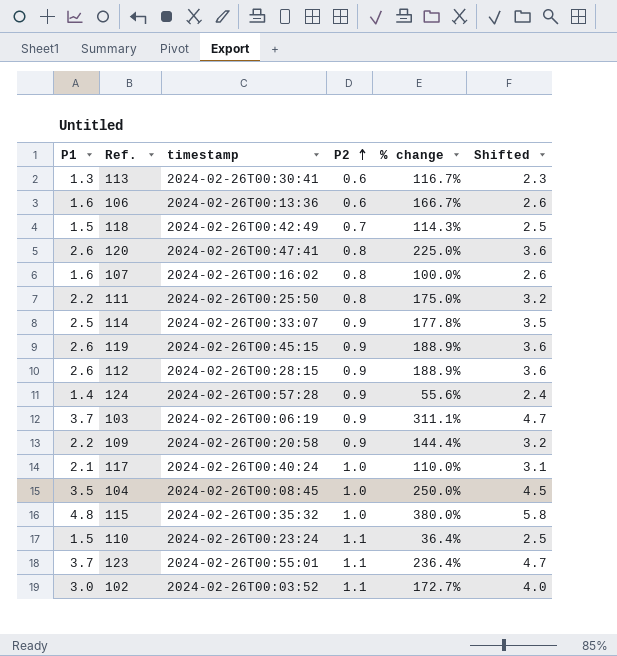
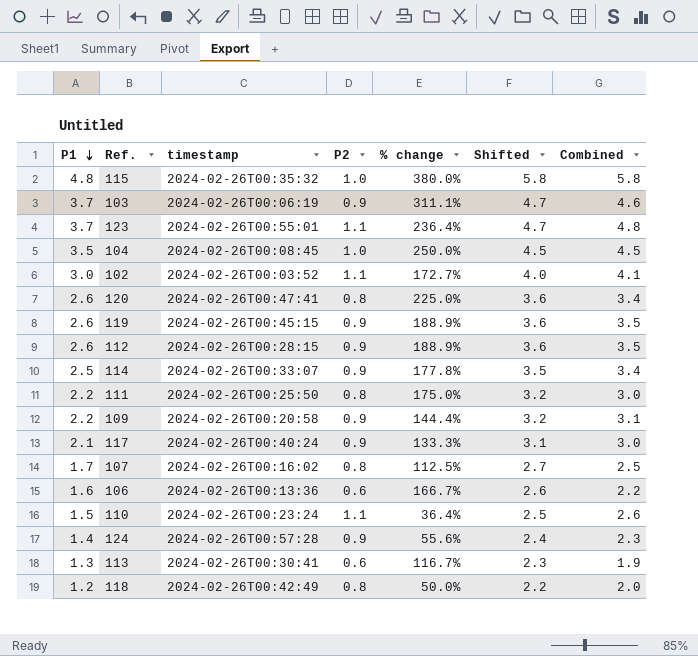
row order: P2 ascending -> P1 descending
column Combined | formula: none -> [P1] + [P2]
117 | P2: 1.0 -> 0.9
117 | % change: 110.0% -> 133.3%
107 | P1: 1.6 -> 1.7
107 | % change: 100.0% -> 112.5%
107 | Shifted: 2.6 -> 2.7
118 | P1: 1.5 -> 1.2
118 | P2: 0.7 -> 0.8
118 | % change: 114.3% -> 50.0%
118 | Shifted: 2.5 -> 2.2

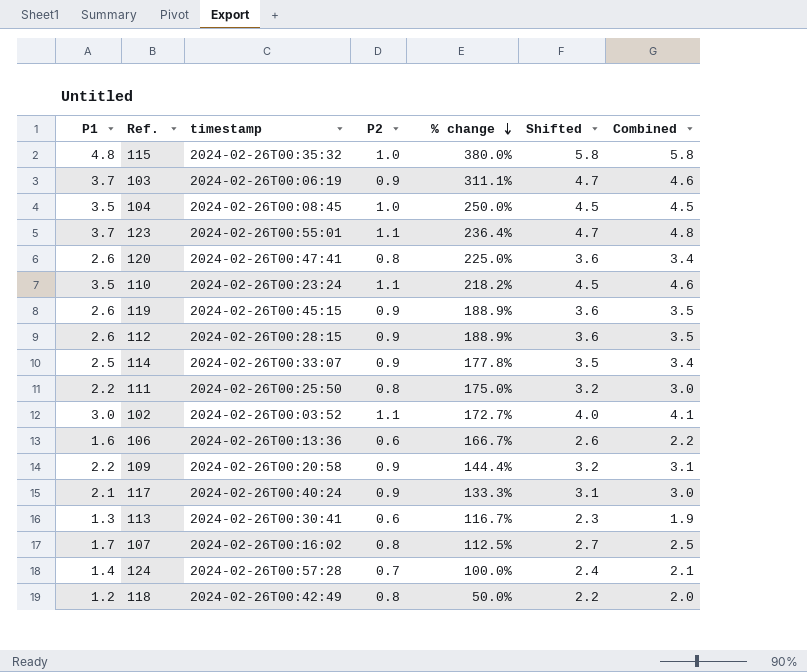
row order: P1 descending -> % change descending
110 | P1: 1.5 -> 3.5
110 | % change: 36.4% -> 218.2%
110 | Shifted: 2.5 -> 4.5
110 | Combined: 2.6 -> 4.6
124 | P2: 0.9 -> 0.7
124 | % change: 55.6% -> 100.0%
124 | Combined: 2.3 -> 2.1

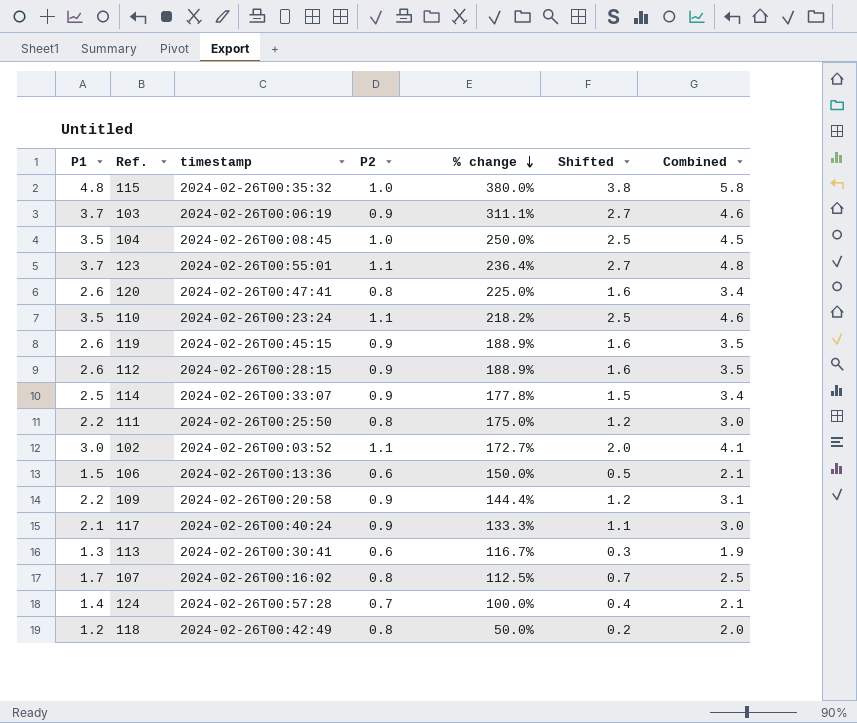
column Shifted | formula: [P1] + 1 -> [P1] - 1
106 | P1: 1.6 -> 1.5
106 | % change: 166.7% -> 150.0%
106 | Combined: 2.2 -> 2.1

